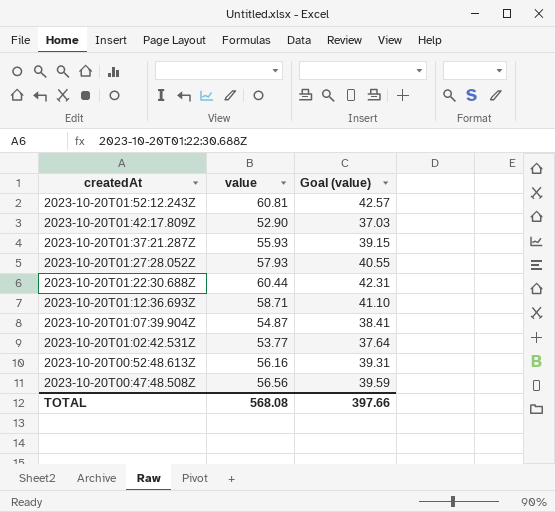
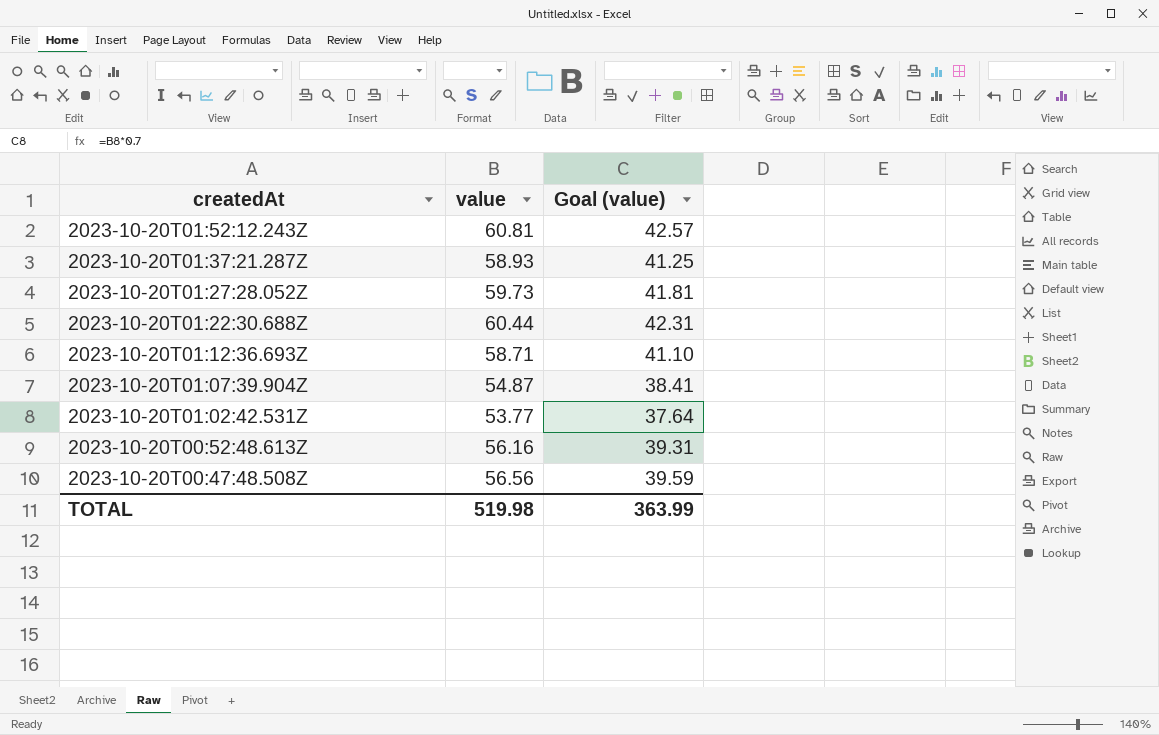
row 2023-10-20T01:42:17.809Z: 52.90 | 37.03 -> none
2023-10-20T01:37:21.287Z | value: 55.93 -> 58.93
2023-10-20T01:37:21.287Z | Goal (value): 39.15 -> 41.25
2023-10-20T01:27:28.052Z | value: 57.93 -> 59.73
2023-10-20T01:27:28.052Z | Goal (value): 40.55 -> 41.81
TOTAL | value: 568.08 -> 519.98
TOTAL | Goal (value): 397.66 -> 363.99

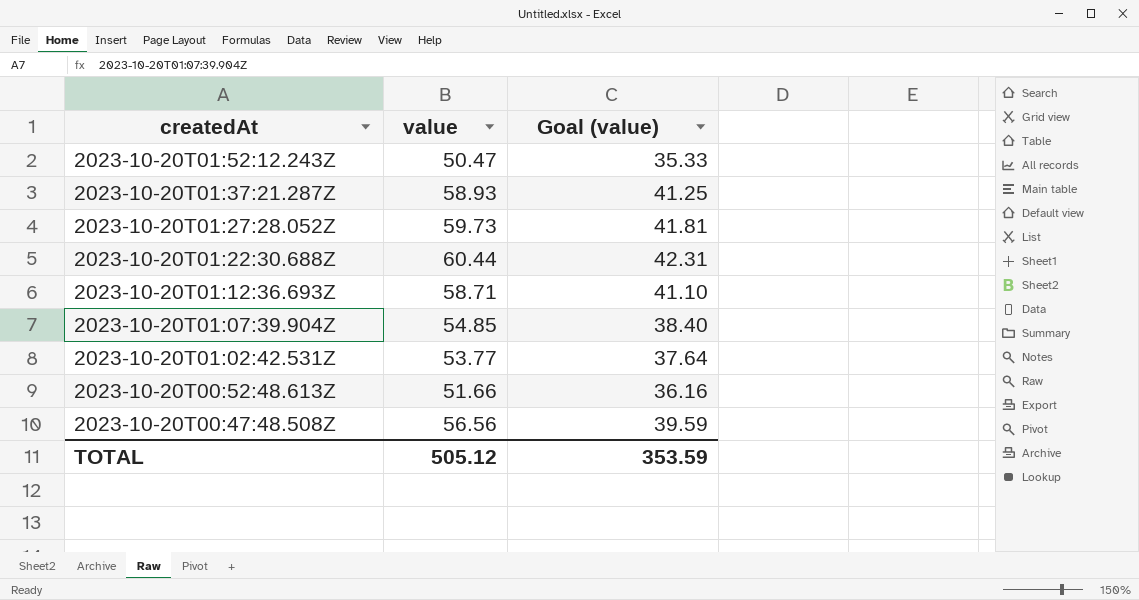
2023-10-20T01:52:12.243Z | value: 60.81 -> 50.47
2023-10-20T01:52:12.243Z | Goal (value): 42.57 -> 35.33
2023-10-20T01:07:39.904Z | value: 54.87 -> 54.85
2023-10-20T01:07:39.904Z | Goal (value): 38.41 -> 38.40
2023-10-20T00:52:48.613Z | value: 56.16 -> 51.66
2023-10-20T00:52:48.613Z | Goal (value): 39.31 -> 36.16
TOTAL | value: 519.98 -> 505.12
TOTAL | Goal (value): 363.99 -> 353.59

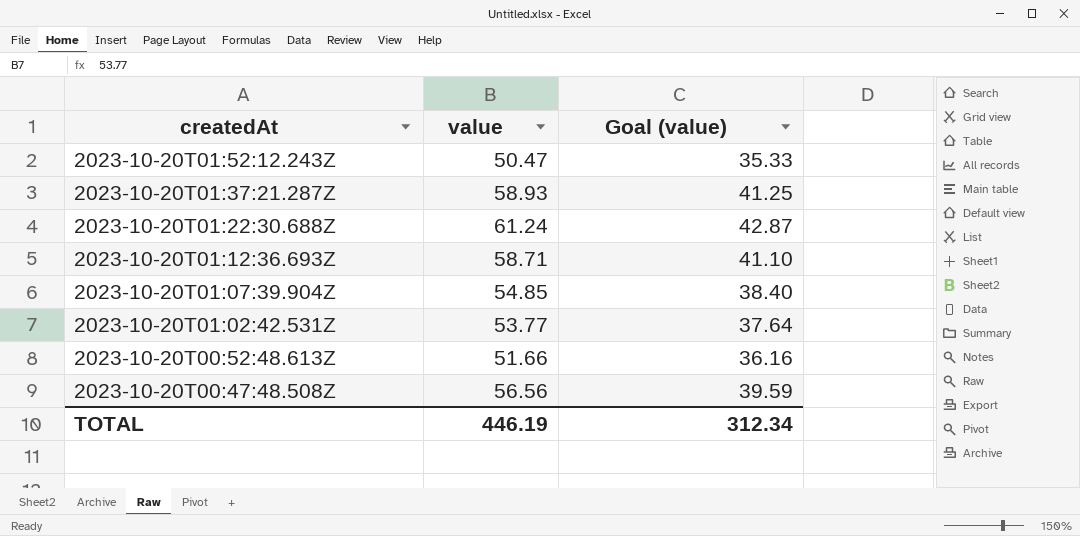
row 2023-10-20T01:27:28.052Z: 59.73 | 41.81 -> none
2023-10-20T01:22:30.688Z | value: 60.44 -> 61.24
2023-10-20T01:22:30.688Z | Goal (value): 42.31 -> 42.87
TOTAL | value: 505.12 -> 446.19
TOTAL | Goal (value): 353.59 -> 312.34

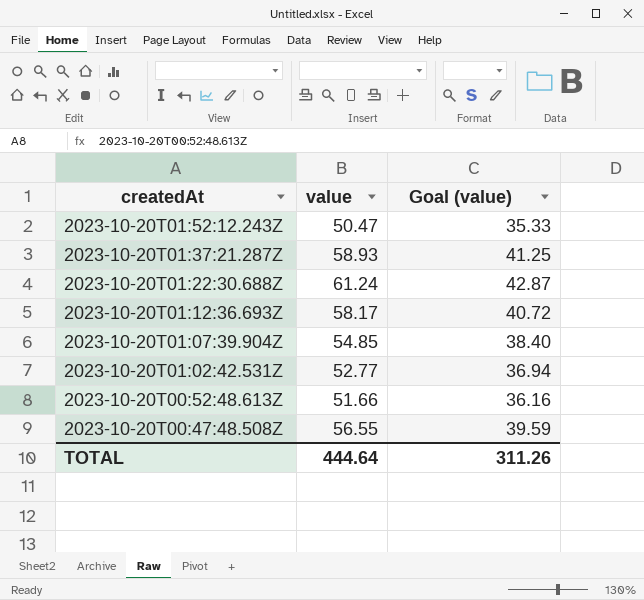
2023-10-20T01:12:36.693Z | value: 58.71 -> 58.17
2023-10-20T01:12:36.693Z | Goal (value): 41.10 -> 40.72
2023-10-20T01:02:42.531Z | value: 53.77 -> 52.77
2023-10-20T01:02:42.531Z | Goal (value): 37.64 -> 36.94
2023-10-20T00:47:48.508Z | value: 56.56 -> 56.55
TOTAL | value: 446.19 -> 444.64
TOTAL | Goal (value): 312.34 -> 311.26

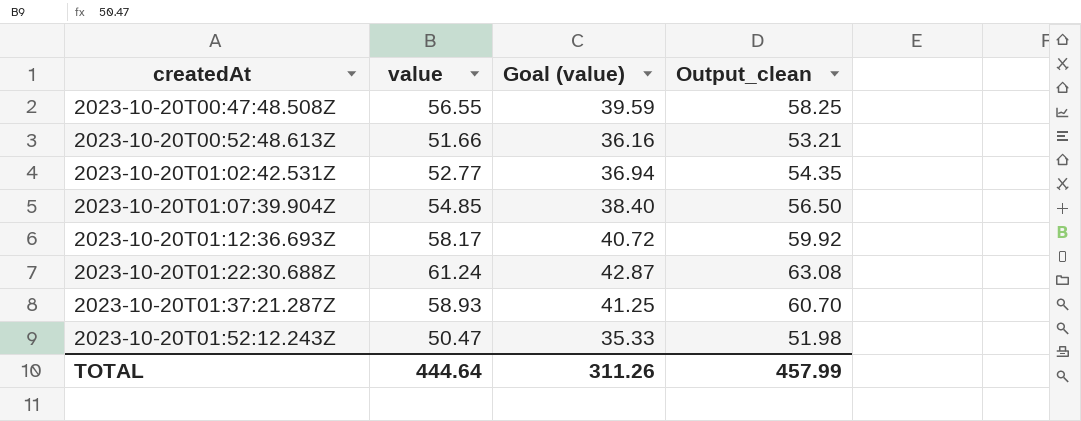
row order: createdAt descending -> createdAt ascending
column Output_clean | formula: none -> [value] * 1.03

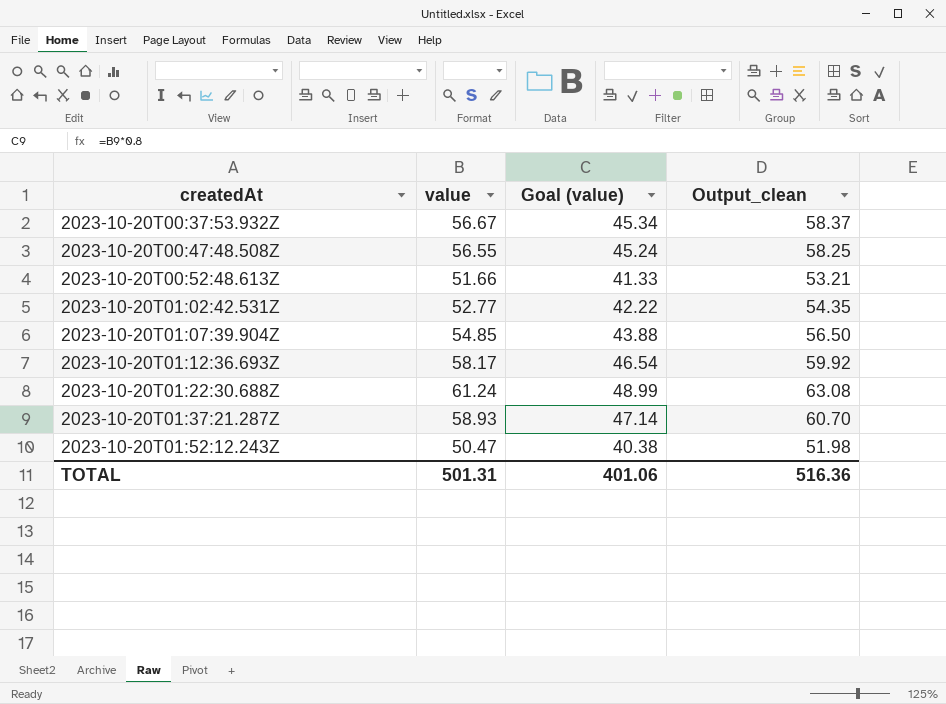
column Goal (value) | formula: [value] * 0.7 -> [value] * 0.8
row 2023-10-20T00:37:53.932Z: none -> 56.67 | 45.34 | 58.37
TOTAL | value: 444.64 -> 501.31
TOTAL | Goal (value): 311.26 -> 401.06
TOTAL | Output_clean: 457.99 -> 516.36

